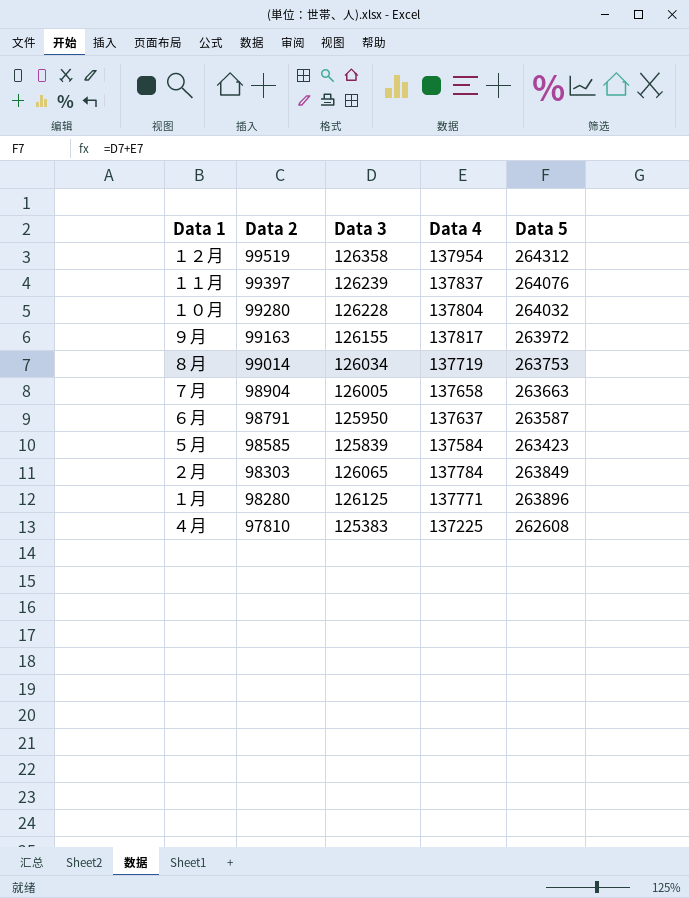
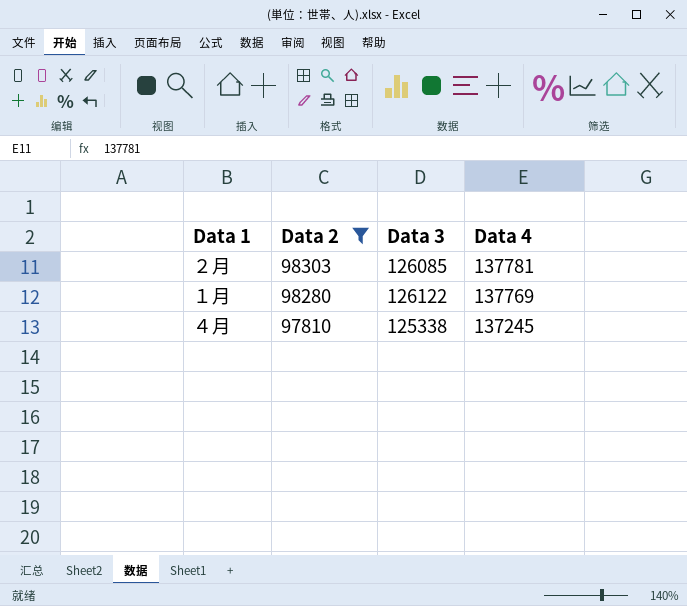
filter: none -> Data 2 <= 98303
column Data 5 | formula: [Data 3] + [Data 4] -> none
２月 | Data 3: 126065 -> 126085
２月 | Data 4: 137784 -> 137781
１月 | Data 3: 126125 -> 126122
１月 | Data 4: 137771 -> 137769
４月 | Data 3: 125383 -> 125338
４月 | Data 4: 137225 -> 137245

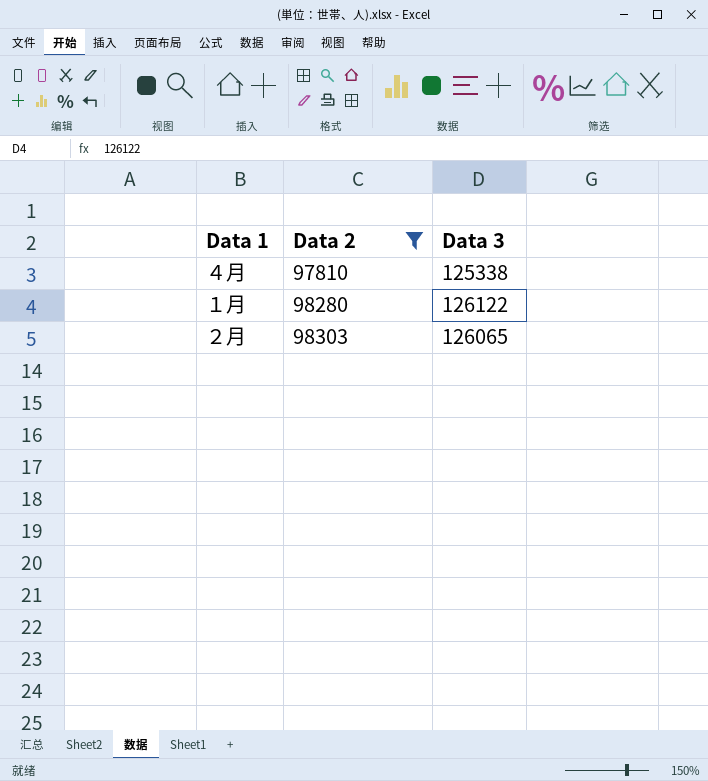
row order: Data 2 descending -> Data 2 ascending
column Data 4 | position: 4 -> none
２月 | Data 3: 126085 -> 126065

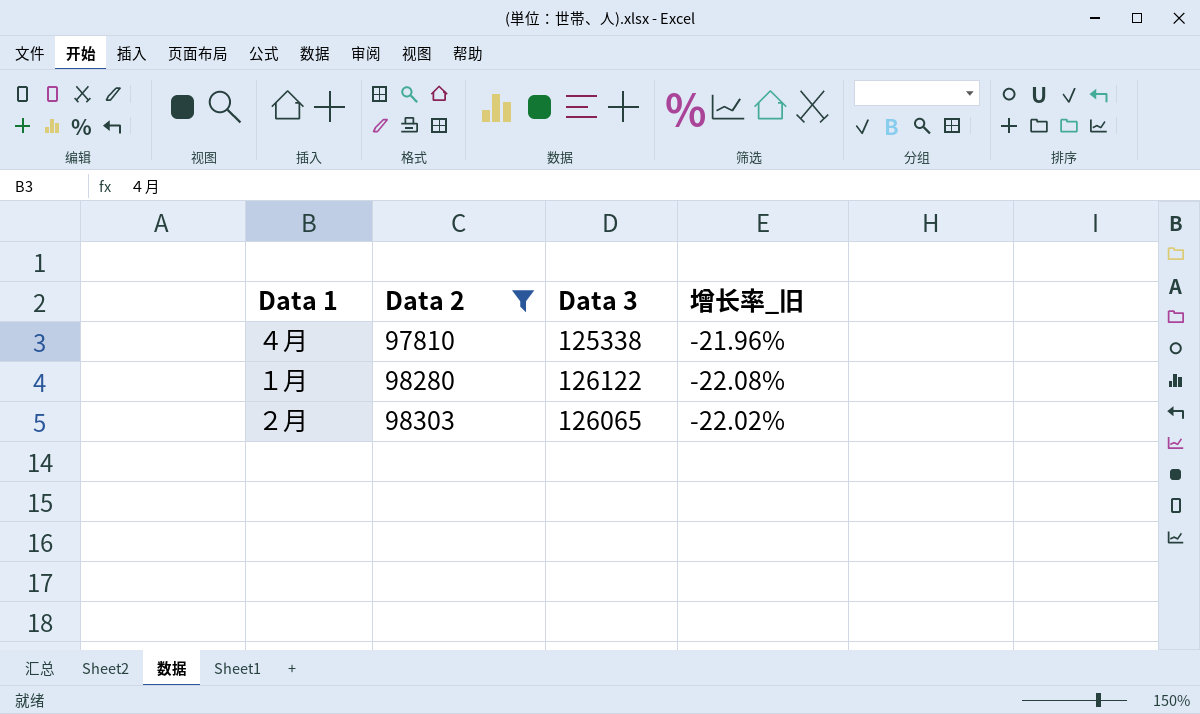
column 增长率_旧 | formula: none -> ([Data 2] - [Data 3]) / [Data 3]

